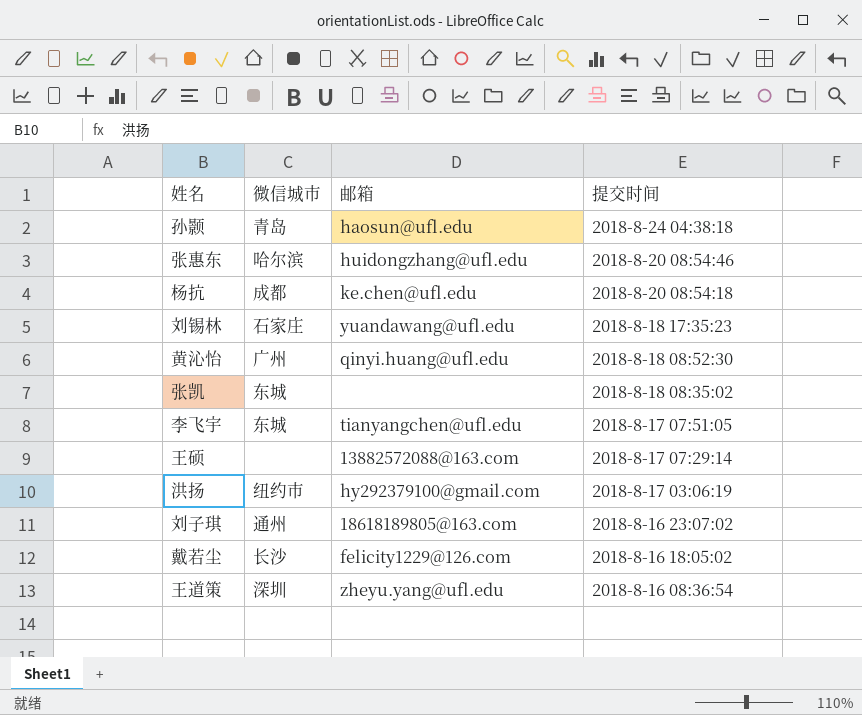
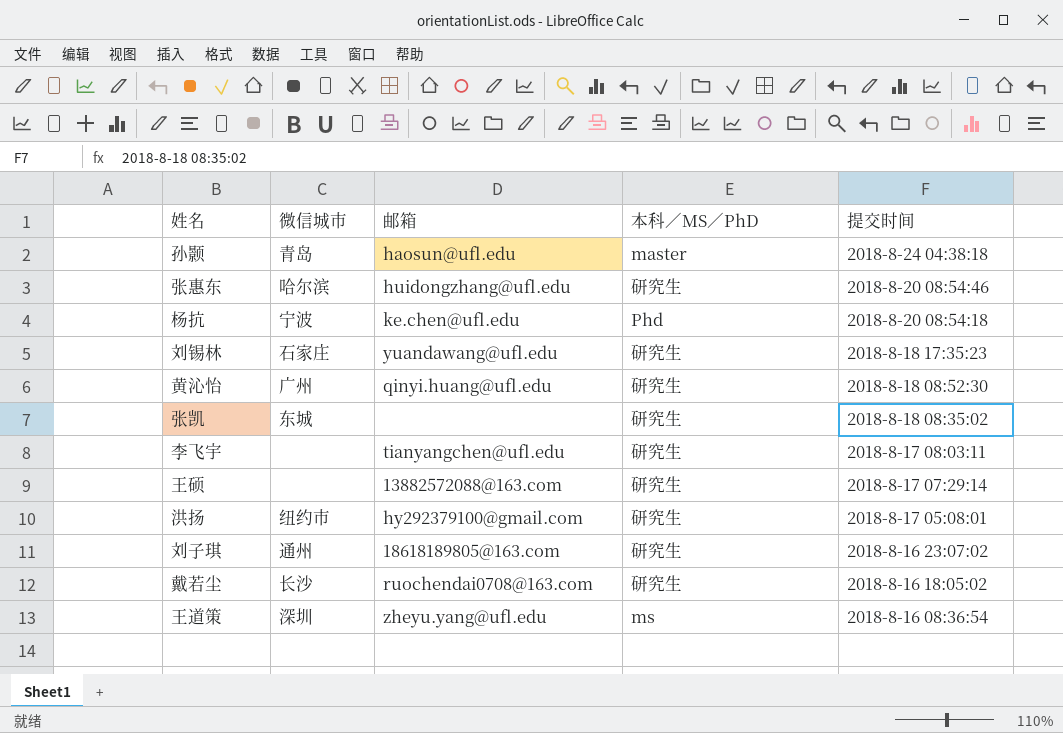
column 本科／MS／PhD | position: none -> 4
杨抗 | 微信城市: 成都 -> 宁波
李飞宇 | 微信城市: 东城 -> none
李飞宇 | 提交时间: 2018-8-17 07:51:05 -> 2018-8-17 08:03:11
洪扬 | 提交时间: 2018-8-17 03:06:19 -> 2018-8-17 05:08:01
戴若尘 | 邮箱: felicity1229@126.com -> ruochendai0708@163.com

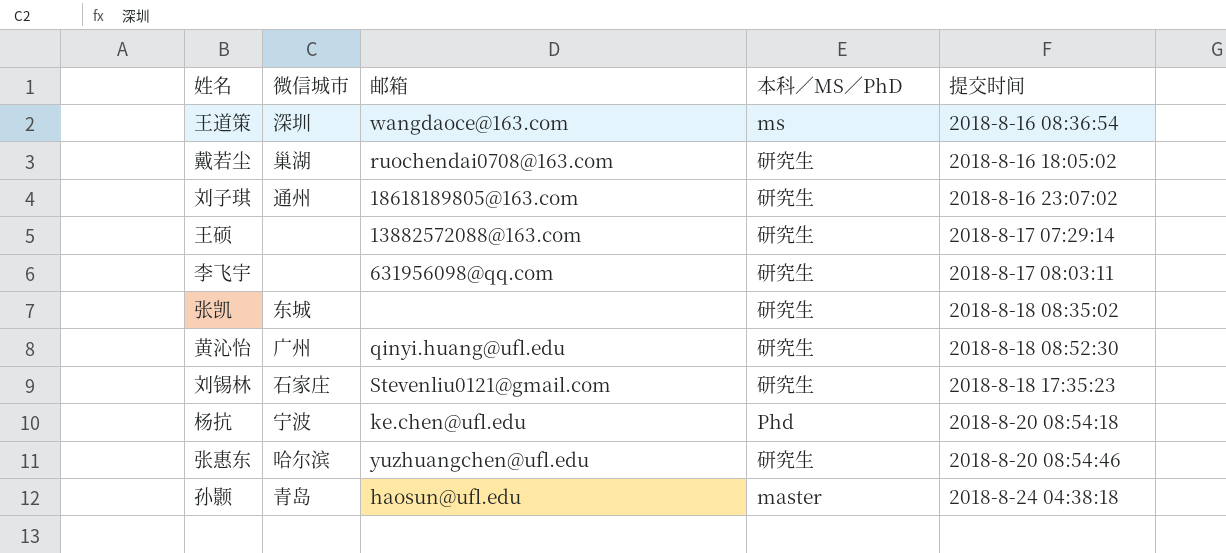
row order: 提交时间 descending -> 提交时间 ascending
row 洪扬: 纽约市 | hy292379100@gmail.com | 研究生 | 2018-8-17 05:08:01 -> none
王道策 | 邮箱: zheyu.yang@ufl.edu -> wangdaoce@163.com
戴若尘 | 微信城市: 长沙 -> 巢湖
李飞宇 | 邮箱: tianyangchen@ufl.edu -> 631956098@qq.com
刘锡林 | 邮箱: yuandawang@ufl.edu -> Stevenliu0121@gmail.com
张惠东 | 邮箱: huidongzhang@ufl.edu -> yuzhuangchen@ufl.edu

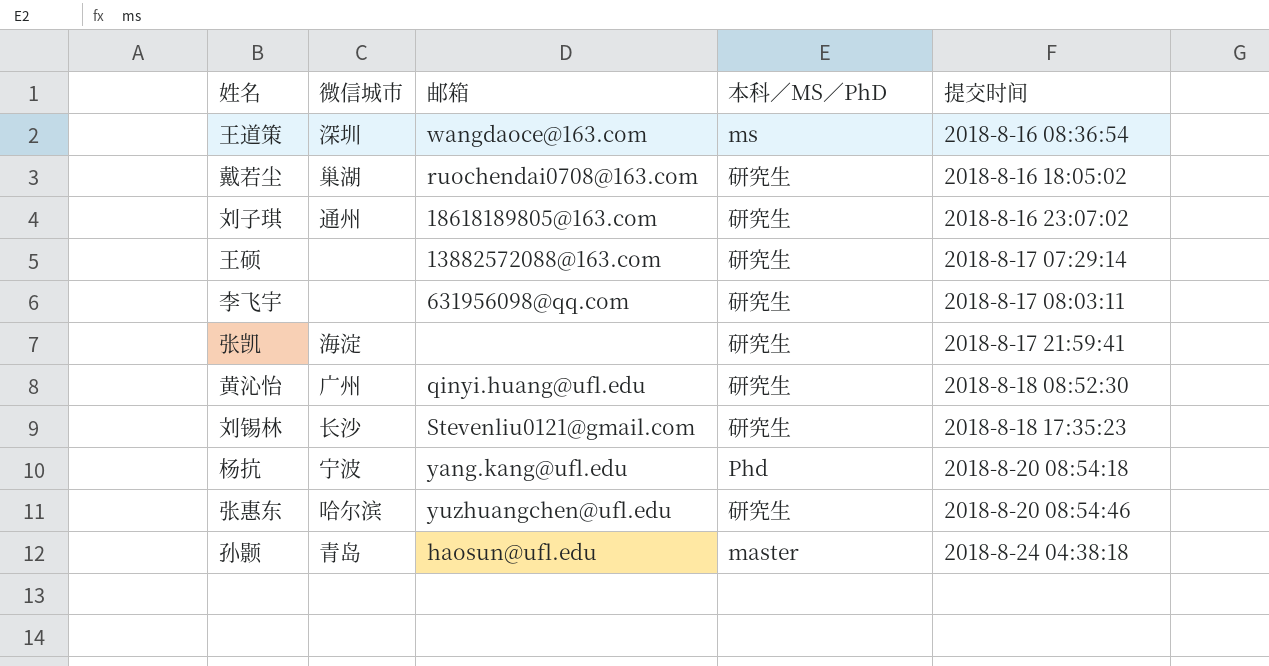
张凯 | 微信城市: 东城 -> 海淀
张凯 | 提交时间: 2018-8-18 08:35:02 -> 2018-8-17 21:59:41
刘锡林 | 微信城市: 石家庄 -> 长沙
杨抗 | 邮箱: ke.chen@ufl.edu -> yang.kang@ufl.edu

